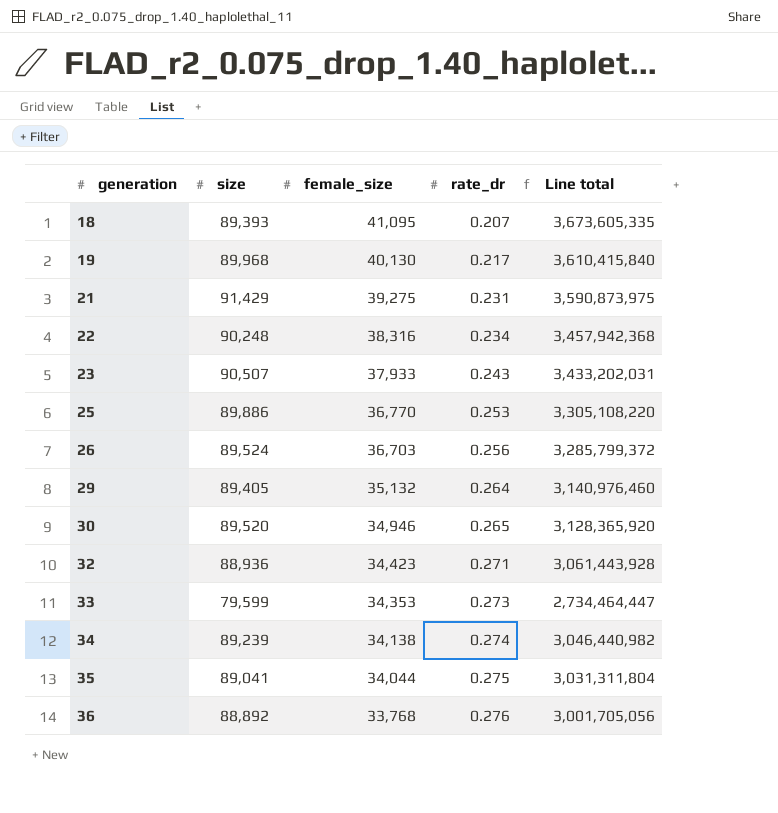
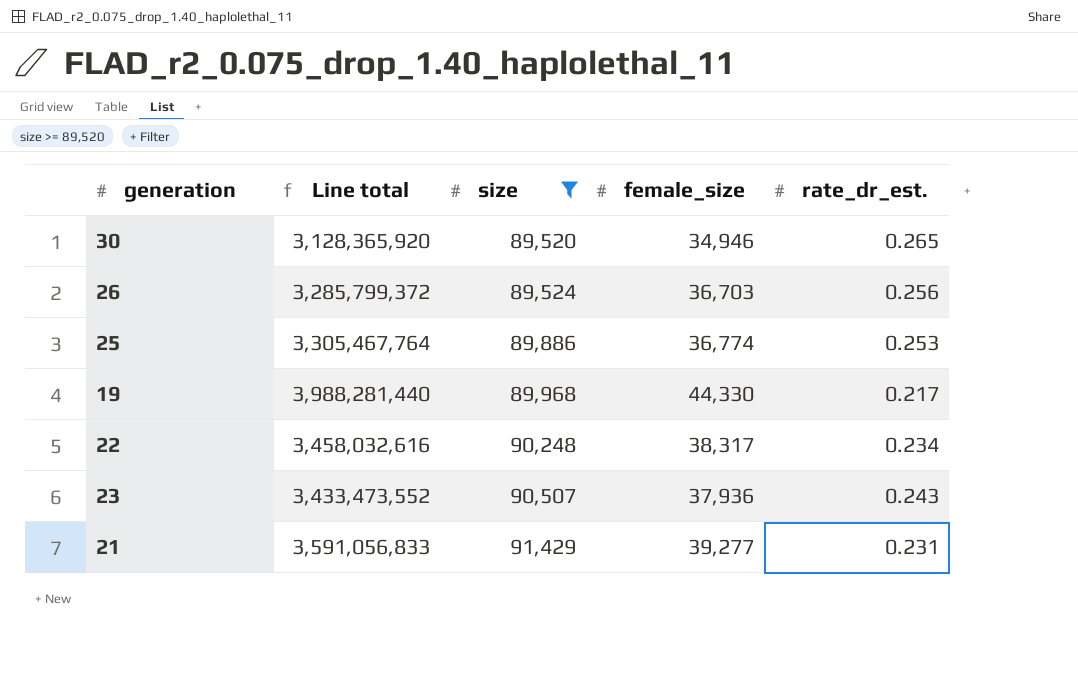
filter: none -> size >= 89,520
row order: generation ascending -> size ascending
column Line total | position: 5 -> 2
column name: rate_dr -> rate_dr_est.
25 | Line total: 3,305,108,220 -> 3,305,467,764
25 | female_size: 36,770 -> 36,774
19 | Line total: 3,610,415,840 -> 3,988,281,440
19 | female_size: 40,130 -> 44,330
22 | Line total: 3,457,942,368 -> 3,458,032,616
22 | female_size: 38,316 -> 38,317
23 | Line total: 3,433,202,031 -> 3,433,473,552
23 | female_size: 37,933 -> 37,936
21 | Line total: 3,590,873,975 -> 3,591,056,833
21 | female_size: 39,275 -> 39,277

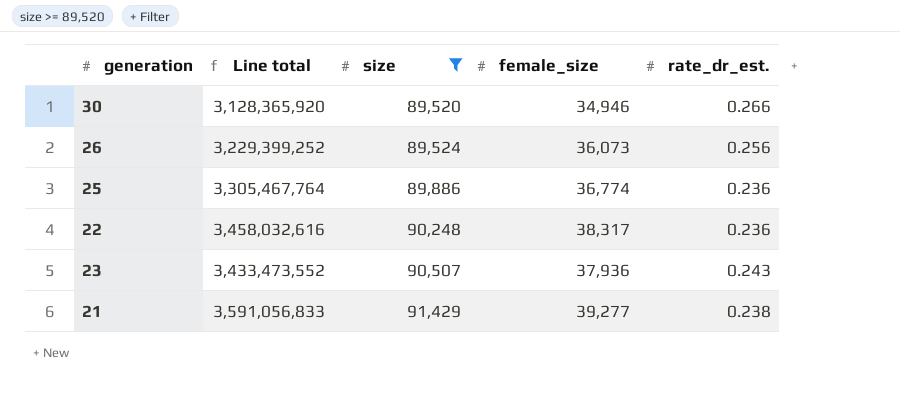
row 19: 3,988,281,440 | 89,968 | 44,330 | 0.217 -> none
30 | rate_dr_est.: 0.265 -> 0.266
26 | Line total: 3,285,799,372 -> 3,229,399,252
26 | female_size: 36,703 -> 36,073
25 | rate_dr_est.: 0.253 -> 0.236
22 | rate_dr_est.: 0.234 -> 0.236
21 | rate_dr_est.: 0.231 -> 0.238

